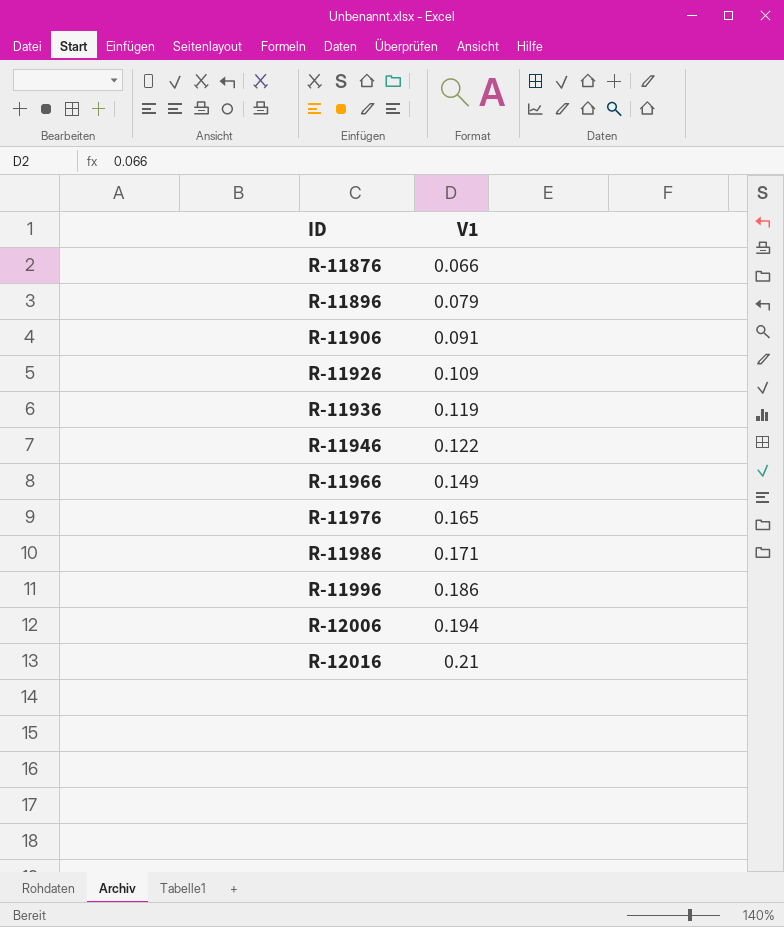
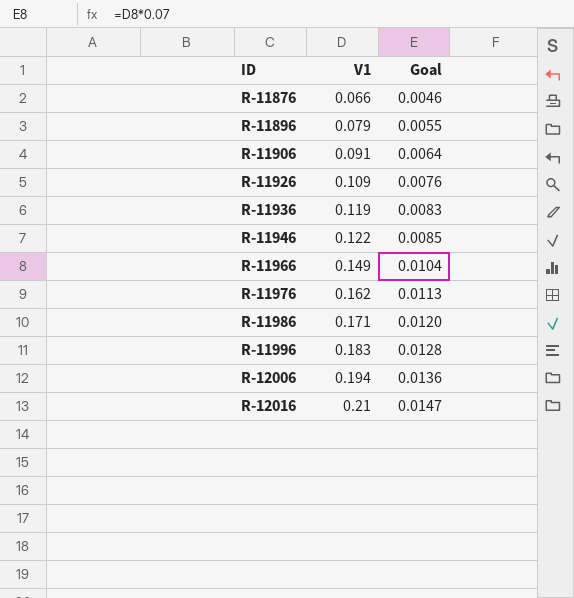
column Goal | formula: none -> [V1] * 0.07
R-11976 | V1: 0.165 -> 0.162
R-11996 | V1: 0.186 -> 0.183

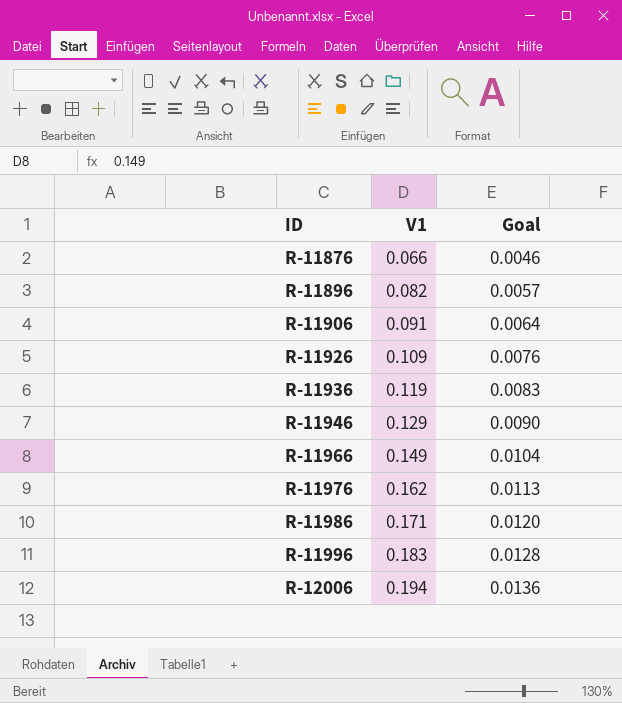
row R-12016: 0.21 | 0.0147 -> none
R-11896 | V1: 0.079 -> 0.082
R-11896 | Goal: 0.0055 -> 0.0057
R-11946 | V1: 0.122 -> 0.129
R-11946 | Goal: 0.0085 -> 0.0090

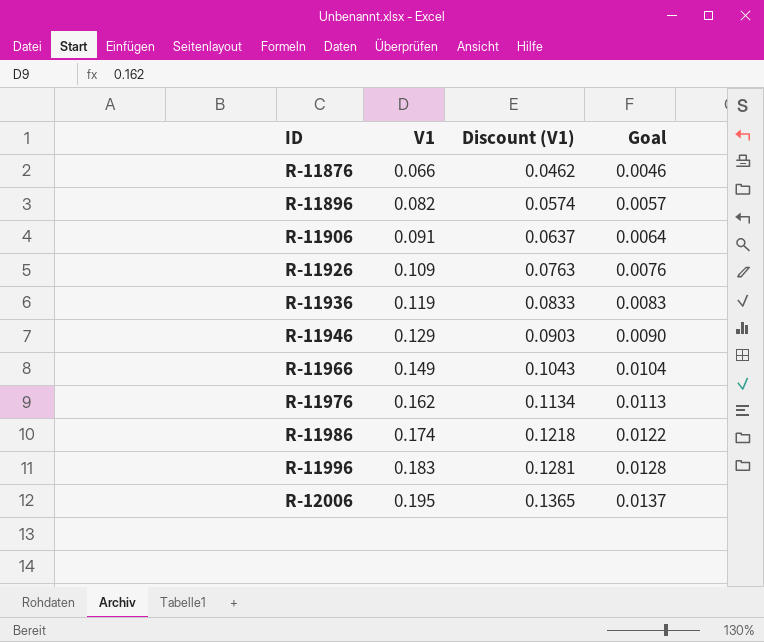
column Discount (V1) | formula: none -> [V1] * 0.7
R-11986 | V1: 0.171 -> 0.174
R-11986 | Goal: 0.0120 -> 0.0122
R-12006 | V1: 0.194 -> 0.195
R-12006 | Goal: 0.0136 -> 0.0137

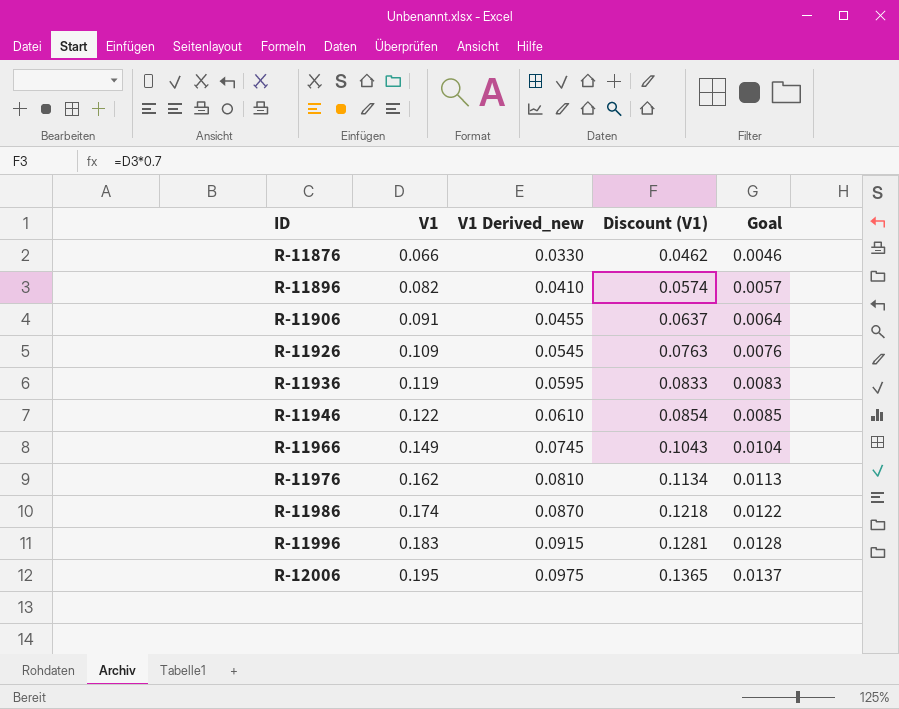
column V1 Derived_new | formula: none -> [V1] * 0.5
R-11946 | V1: 0.129 -> 0.122
R-11946 | Discount (V1): 0.0903 -> 0.0854
R-11946 | Goal: 0.0090 -> 0.0085

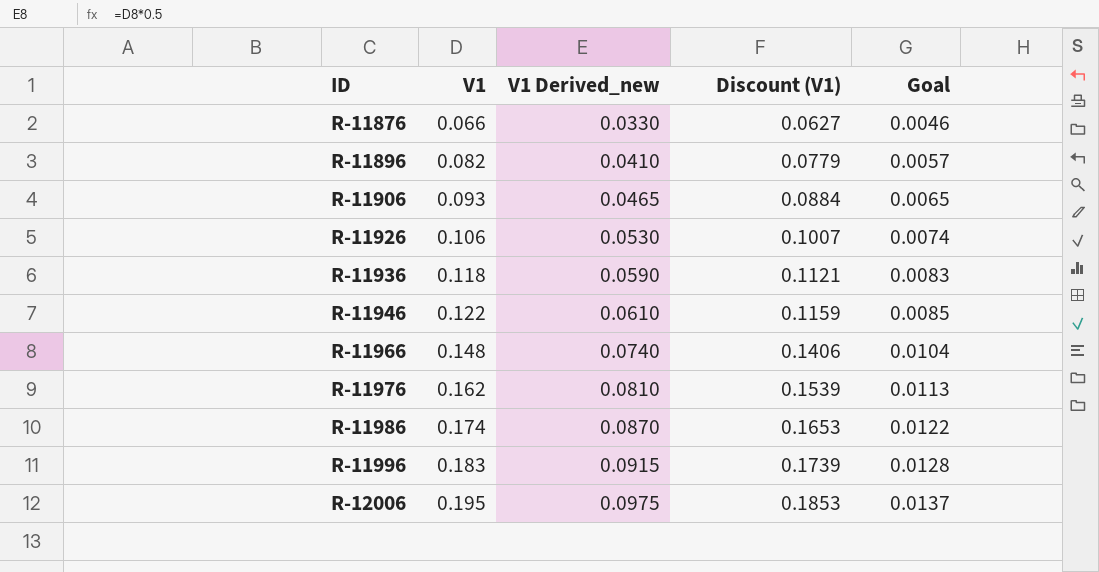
column Discount (V1) | formula: [V1] * 0.7 -> [V1] * 0.95
R-11906 | V1: 0.091 -> 0.093
R-11906 | V1 Derived_new: 0.0455 -> 0.0465
R-11906 | Goal: 0.0064 -> 0.0065
R-11926 | V1: 0.109 -> 0.106
R-11926 | V1 Derived_new: 0.0545 -> 0.0530
R-11926 | Goal: 0.0076 -> 0.0074
R-11936 | V1: 0.119 -> 0.118
R-11936 | V1 Derived_new: 0.0595 -> 0.0590
R-11966 | V1: 0.149 -> 0.148
R-11966 | V1 Derived_new: 0.0745 -> 0.0740

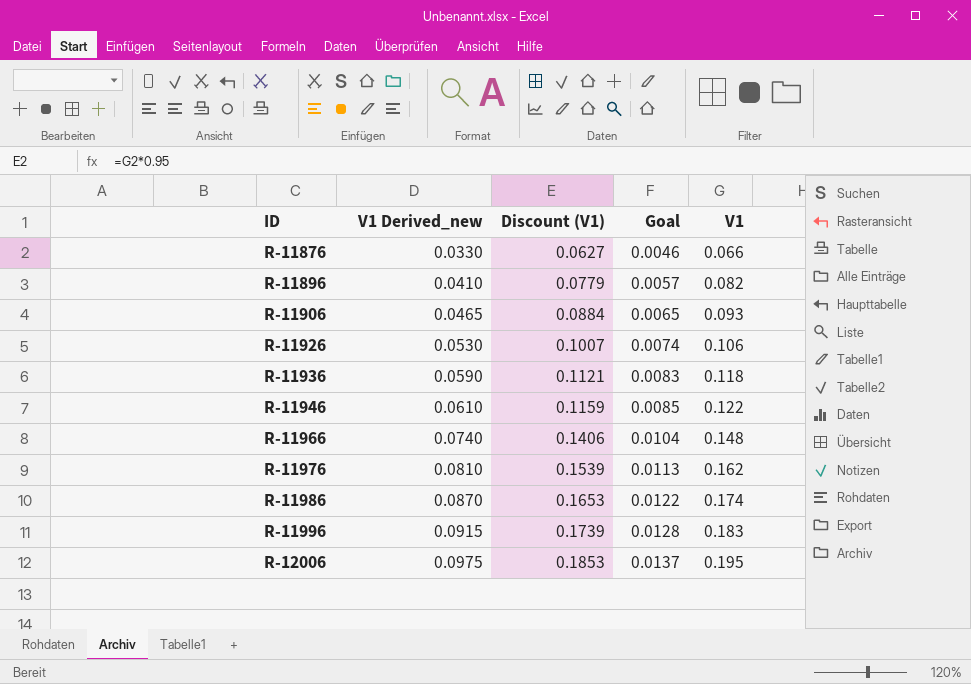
column V1 | position: 2 -> 5

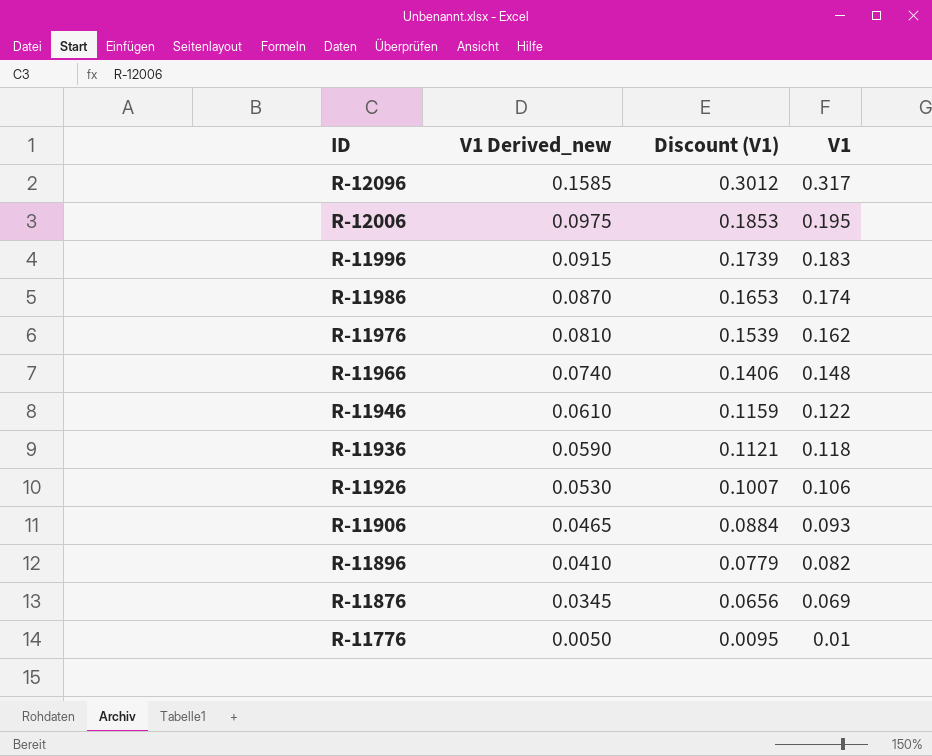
row order: ID ascending -> ID descending
column Goal | formula: [V1] * 0.07 -> none
row R-12096: none -> 0.1585 | 0.3012 | 0.317
R-11876 | V1 Derived_new: 0.0330 -> 0.0345
R-11876 | Discount (V1): 0.0627 -> 0.0656
R-11876 | V1: 0.066 -> 0.069
row R-11776: none -> 0.0050 | 0.0095 | 0.01

